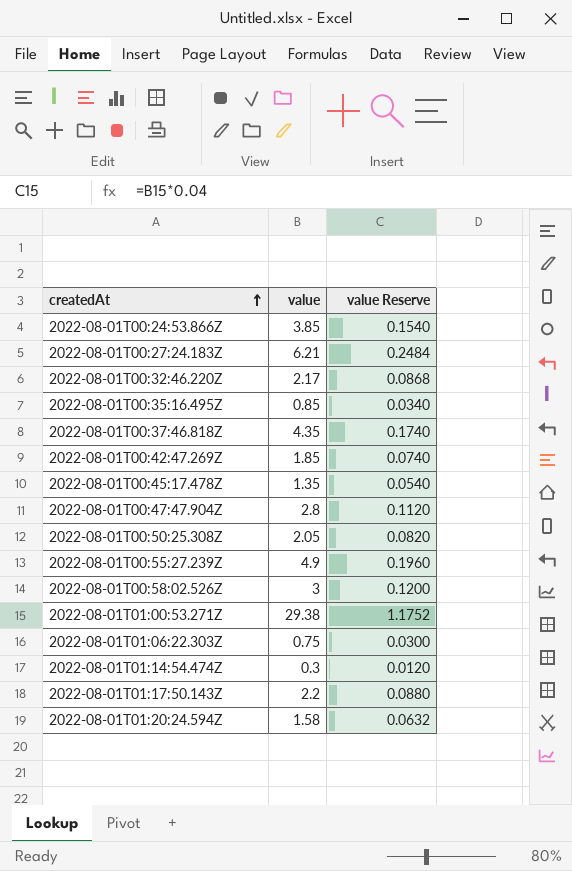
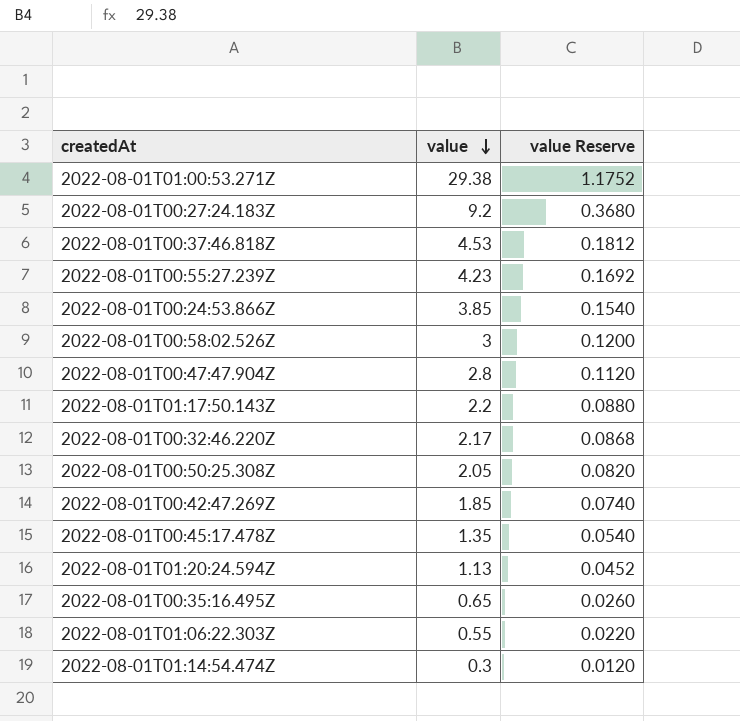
row order: createdAt ascending -> value descending
2022-08-01T00:27:24.183Z | value: 6.21 -> 9.2
2022-08-01T00:27:24.183Z | value Reserve: 0.2484 -> 0.3680
2022-08-01T00:37:46.818Z | value: 4.35 -> 4.53
2022-08-01T00:37:46.818Z | value Reserve: 0.1740 -> 0.1812
2022-08-01T00:55:27.239Z | value: 4.9 -> 4.23
2022-08-01T00:55:27.239Z | value Reserve: 0.1960 -> 0.1692
2022-08-01T01:20:24.594Z | value: 1.58 -> 1.13
2022-08-01T01:20:24.594Z | value Reserve: 0.0632 -> 0.0452
2022-08-01T00:35:16.495Z | value: 0.85 -> 0.65
2022-08-01T00:35:16.495Z | value Reserve: 0.0340 -> 0.0260
2022-08-01T01:06:22.303Z | value: 0.75 -> 0.55
2022-08-01T01:06:22.303Z | value Reserve: 0.0300 -> 0.0220

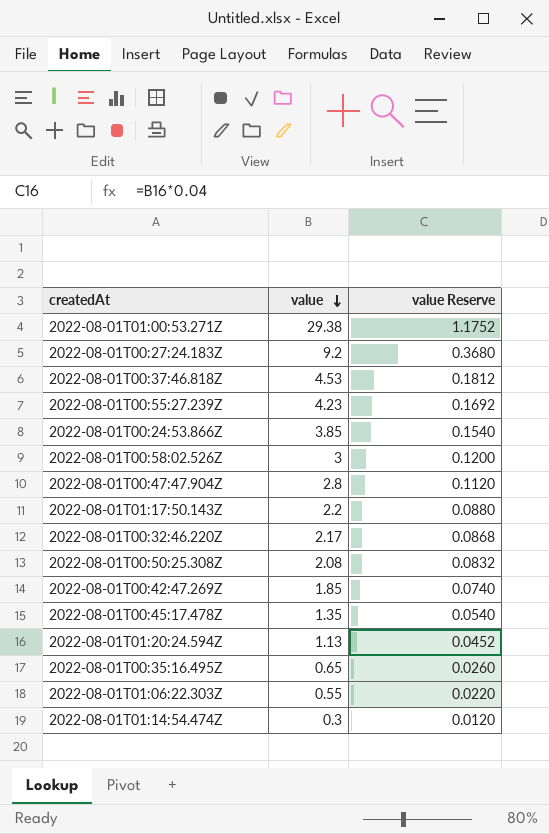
2022-08-01T00:50:25.308Z | value: 2.05 -> 2.08
2022-08-01T00:50:25.308Z | value Reserve: 0.0820 -> 0.0832

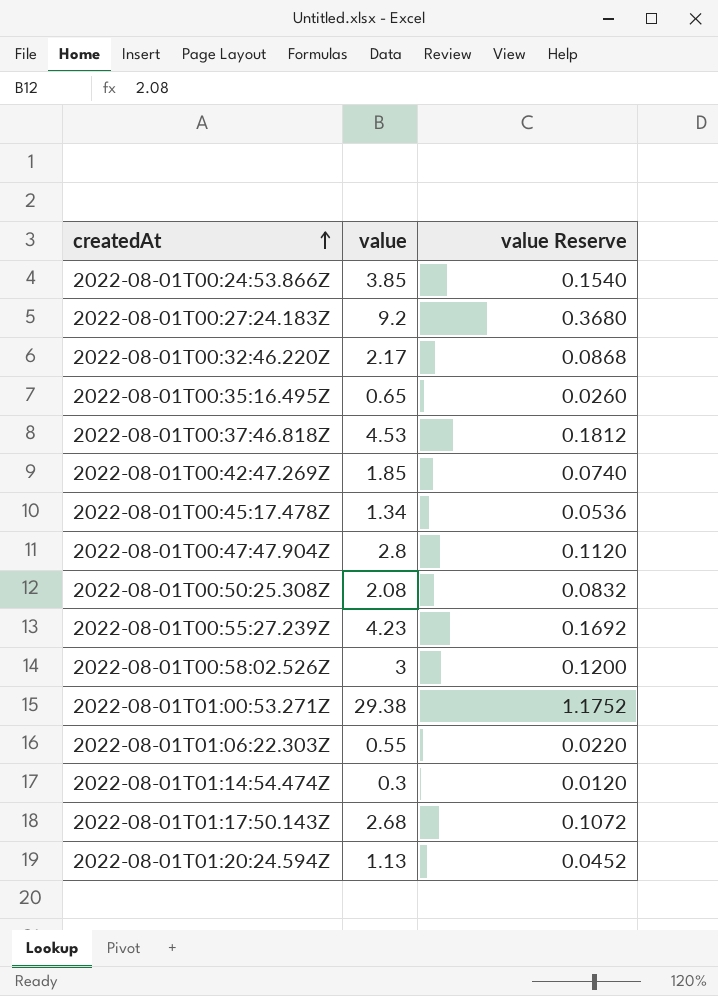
row order: value descending -> createdAt ascending
2022-08-01T00:45:17.478Z | value: 1.35 -> 1.34
2022-08-01T00:45:17.478Z | value Reserve: 0.0540 -> 0.0536
2022-08-01T01:17:50.143Z | value: 2.2 -> 2.68
2022-08-01T01:17:50.143Z | value Reserve: 0.0880 -> 0.1072

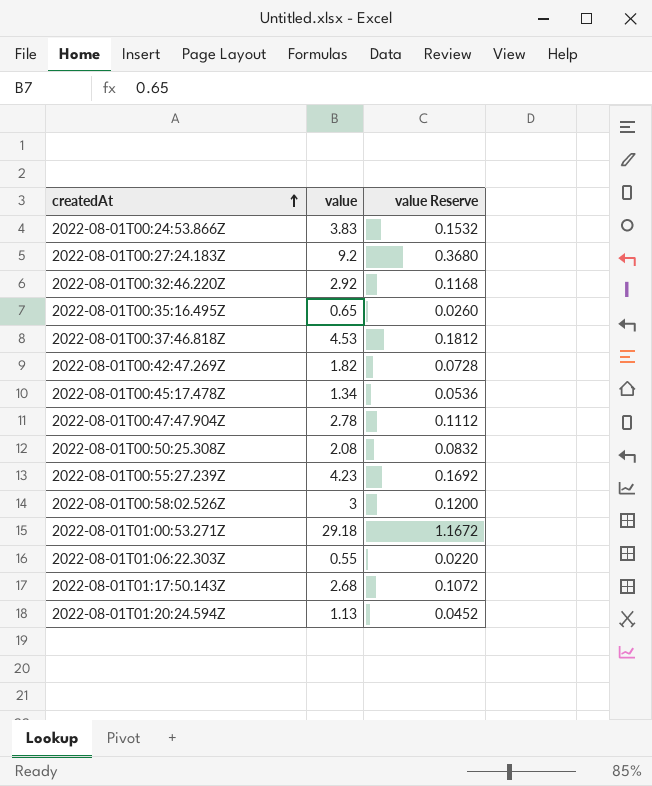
row 2022-08-01T01:14:54.474Z: 0.3 | 0.0120 -> none
2022-08-01T00:24:53.866Z | value: 3.85 -> 3.83
2022-08-01T00:24:53.866Z | value Reserve: 0.1540 -> 0.1532
2022-08-01T00:32:46.220Z | value: 2.17 -> 2.92
2022-08-01T00:32:46.220Z | value Reserve: 0.0868 -> 0.1168
2022-08-01T00:42:47.269Z | value: 1.85 -> 1.82
2022-08-01T00:42:47.269Z | value Reserve: 0.0740 -> 0.0728
2022-08-01T00:47:47.904Z | value: 2.8 -> 2.78
2022-08-01T00:47:47.904Z | value Reserve: 0.1120 -> 0.1112
2022-08-01T01:00:53.271Z | value: 29.38 -> 29.18
2022-08-01T01:00:53.271Z | value Reserve: 1.1752 -> 1.1672

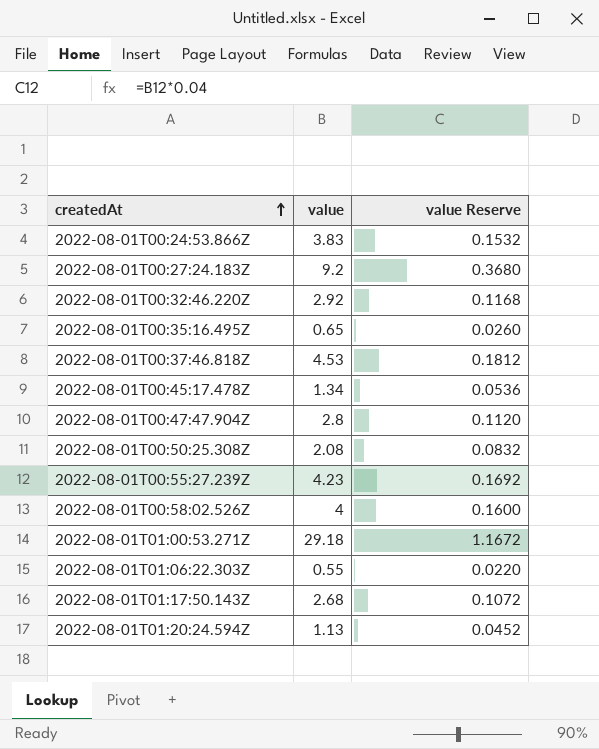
row 2022-08-01T00:42:47.269Z: 1.82 | 0.0728 -> none
2022-08-01T00:47:47.904Z | value: 2.78 -> 2.8
2022-08-01T00:47:47.904Z | value Reserve: 0.1112 -> 0.1120
2022-08-01T00:58:02.526Z | value: 3 -> 4
2022-08-01T00:58:02.526Z | value Reserve: 0.1200 -> 0.1600

